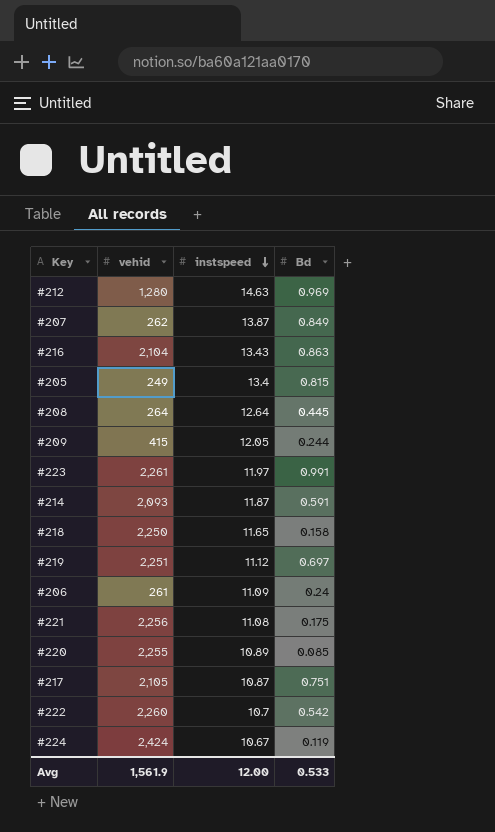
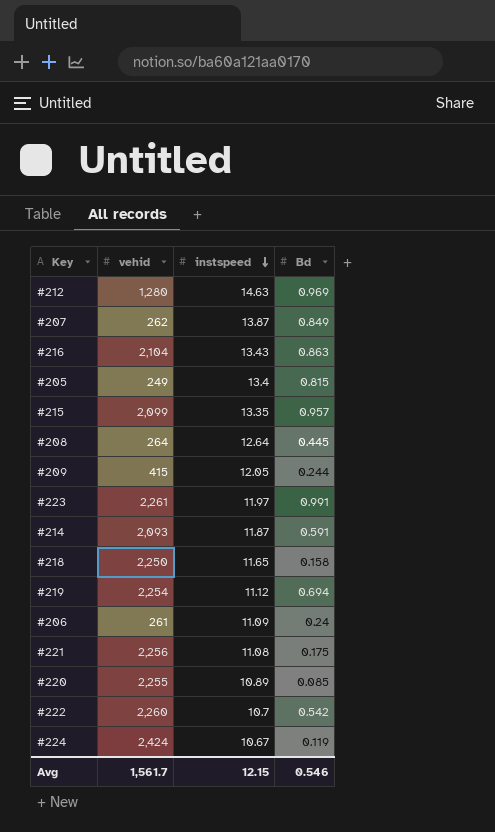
row #217: 2,105 | 10.87 | 0.751 -> none
row #215: none -> 2,099 | 13.35 | 0.957
#219 | vehid: 2,251 -> 2,254
#219 | Bd: 0.697 -> 0.694
Avg | vehid: 1,561.9 -> 1,561.7
Avg | instspeed: 12.00 -> 12.15
Avg | Bd: 0.533 -> 0.546

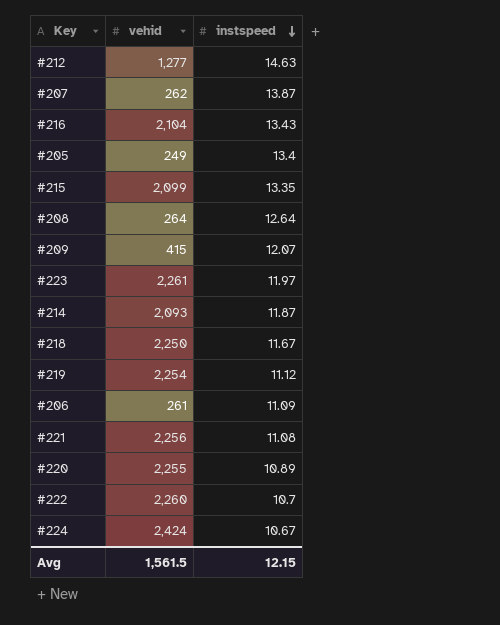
column Bd | position: 4 -> none
#212 | vehid: 1,280 -> 1,277
#209 | instspeed: 12.05 -> 12.07
#218 | instspeed: 11.65 -> 11.67
Avg | vehid: 1,561.7 -> 1,561.5

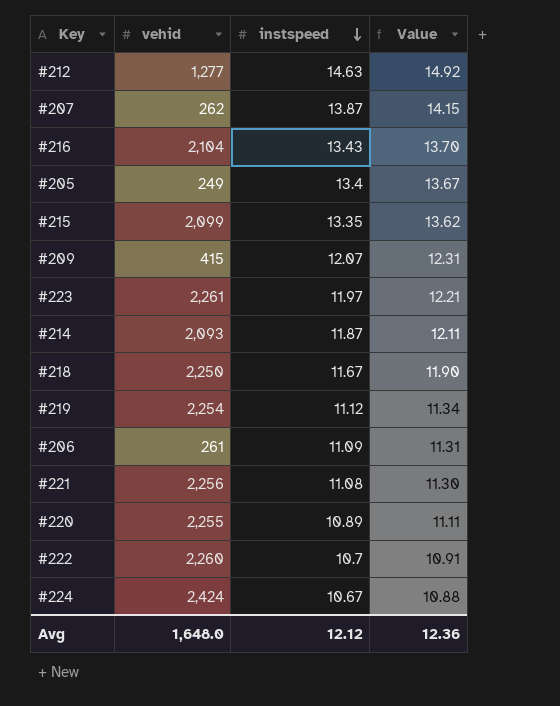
column Value | formula: none -> [instspeed] * 1.02
row #208: 264 | 12.64 -> none
Avg | vehid: 1,561.5 -> 1,648.0
Avg | instspeed: 12.15 -> 12.12

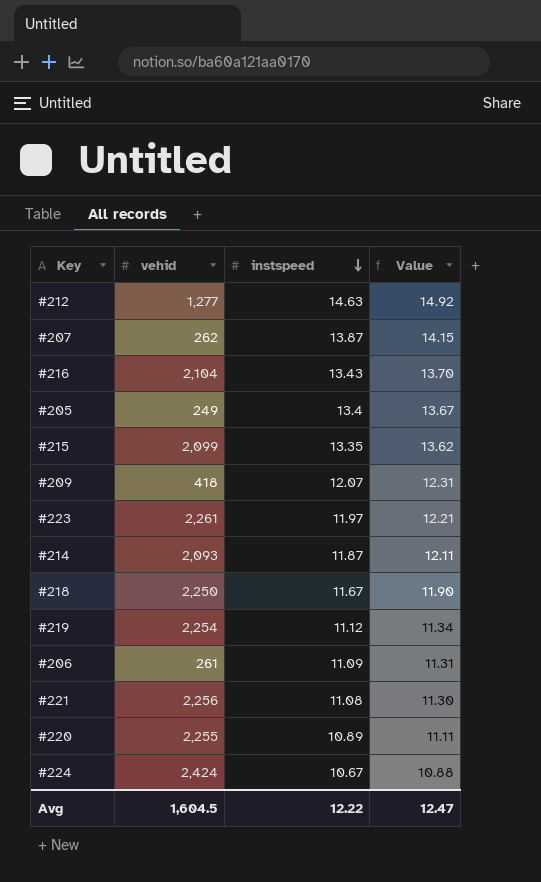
row #222: 2,260 | 10.7 | 10.91 -> none
#209 | vehid: 415 -> 418
Avg | vehid: 1,648.0 -> 1,604.5
Avg | instspeed: 12.12 -> 12.22
Avg | Value: 12.36 -> 12.47

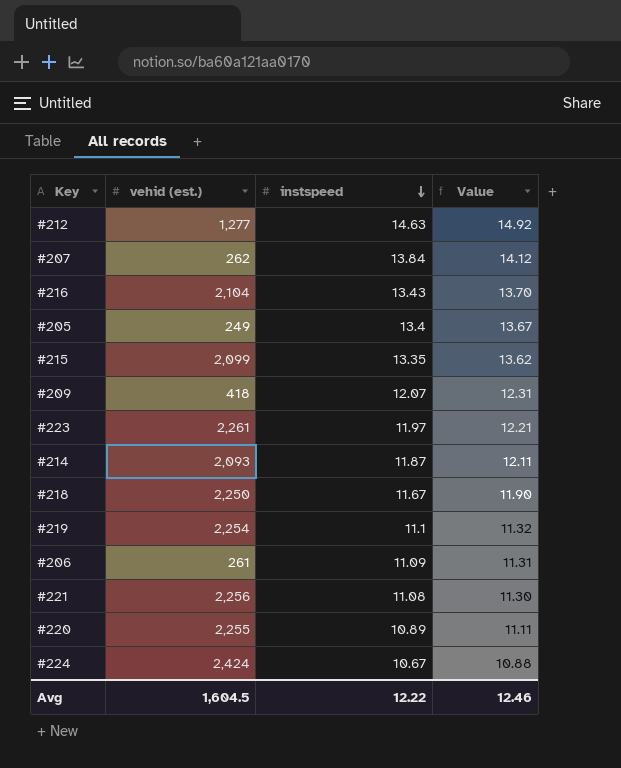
column name: vehid -> vehid (est.)
#207 | instspeed: 13.87 -> 13.84
#207 | Value: 14.15 -> 14.12
#219 | instspeed: 11.12 -> 11.1
#219 | Value: 11.34 -> 11.32
Avg | Value: 12.47 -> 12.46

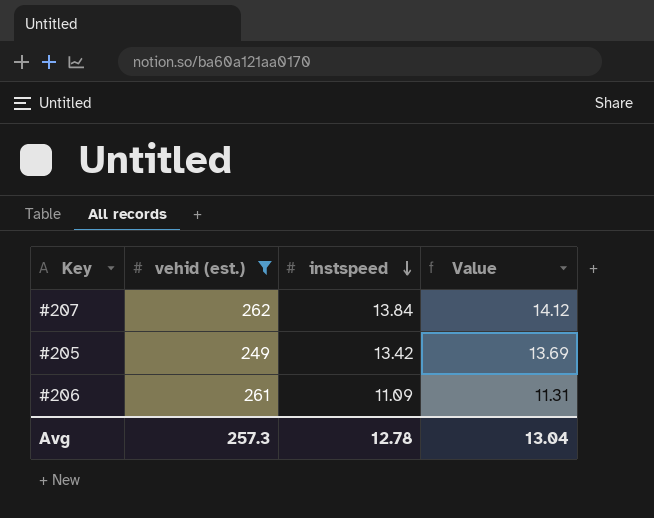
filter: none -> vehid (est.) <= 262
#205 | instspeed: 13.4 -> 13.42
#205 | Value: 13.67 -> 13.69
Avg | vehid (est.): 1,604.5 -> 257.3
Avg | instspeed: 12.22 -> 12.78
Avg | Value: 12.46 -> 13.04

